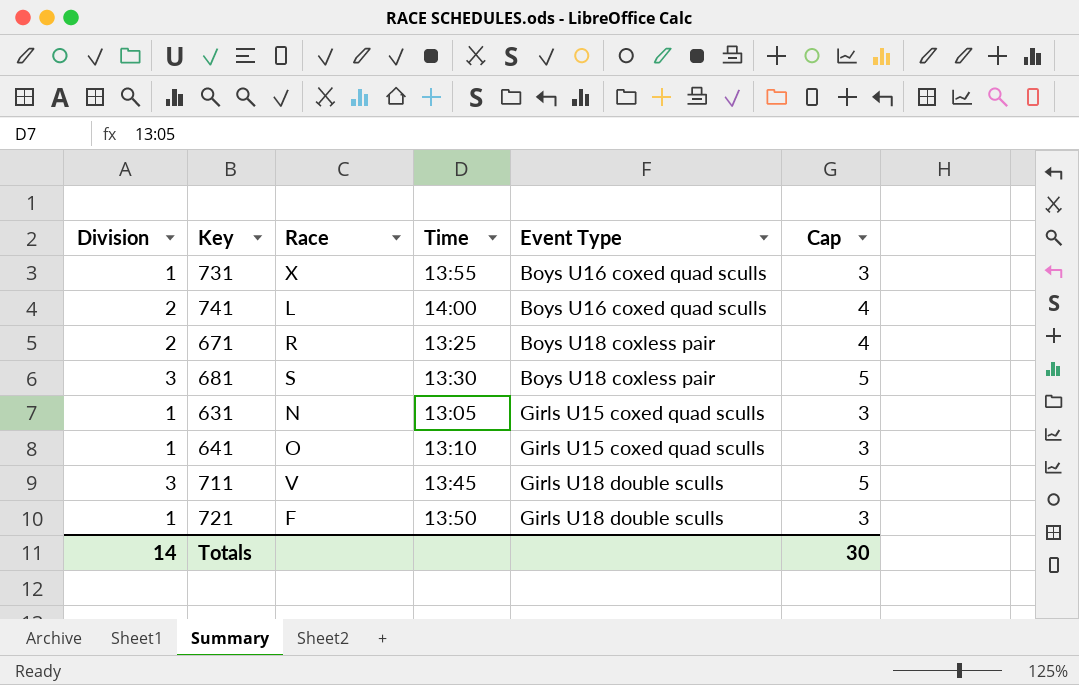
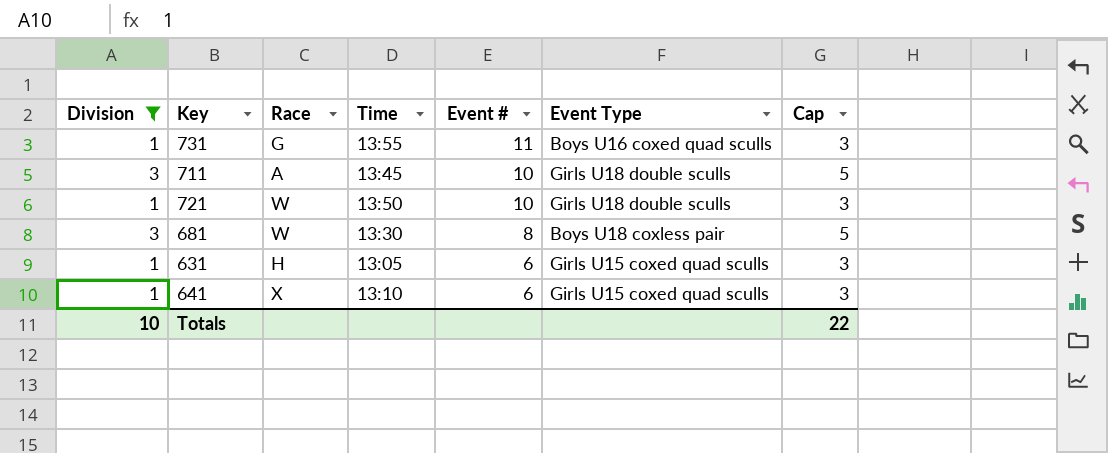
filter: none -> Division != 2
row order: Event Type ascending -> Event # descending
column Event # | position: none -> 5
731 | Race: X -> G
711 | Race: V -> A
721 | Race: F -> W
681 | Race: S -> W
631 | Race: N -> H
641 | Race: O -> X
Totals | Division: 14 -> 10
Totals | Cap: 30 -> 22

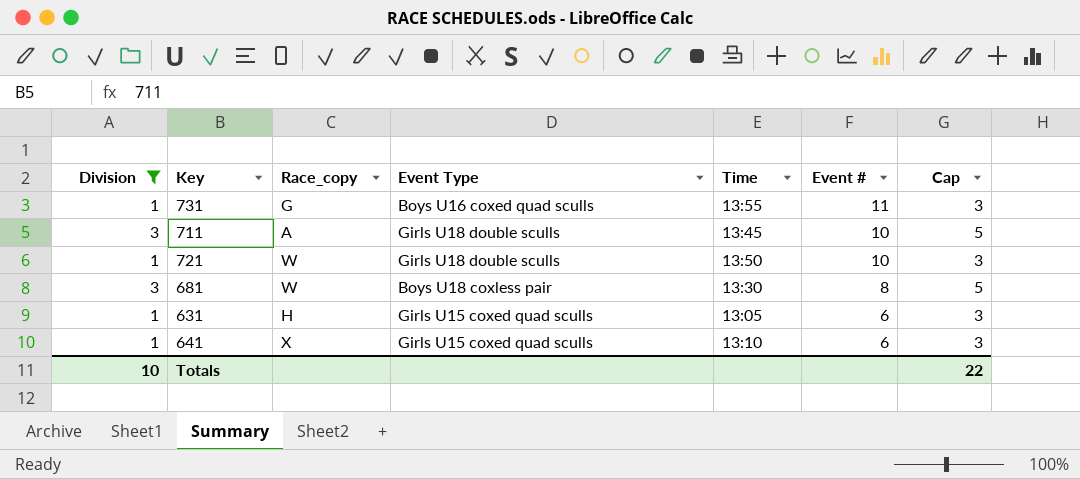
column name: Race -> Race_copy
column Event Type | position: 6 -> 4

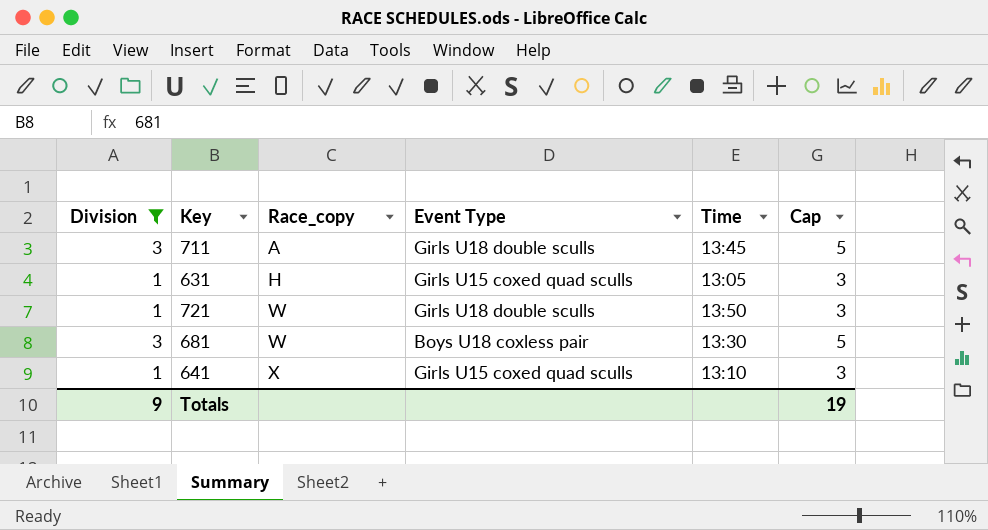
row order: Event # descending -> Race_copy ascending
column Event # | position: 6 -> none
row 731: 1 | G | Boys U16 coxed quad sculls | 13:55 | 11 | 3 -> none
Totals | Division: 10 -> 9
Totals | Cap: 22 -> 19

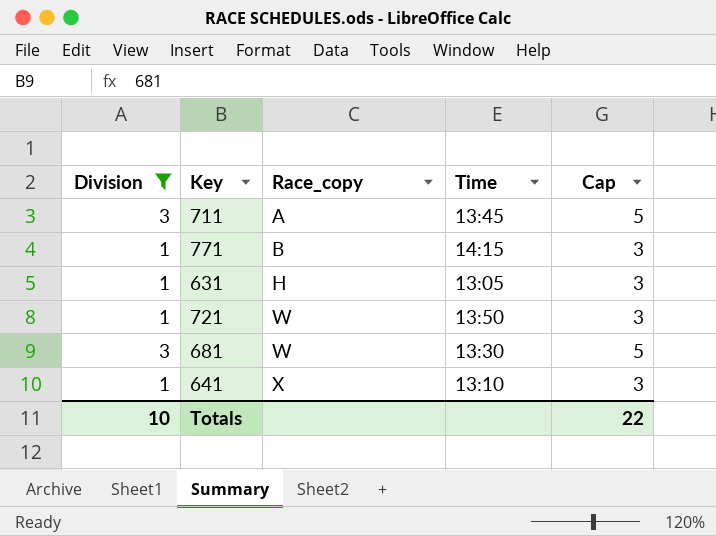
column Event Type | position: 4 -> none
row 771: none -> 1 | B | 14:15 | 3
Totals | Division: 9 -> 10
Totals | Cap: 19 -> 22

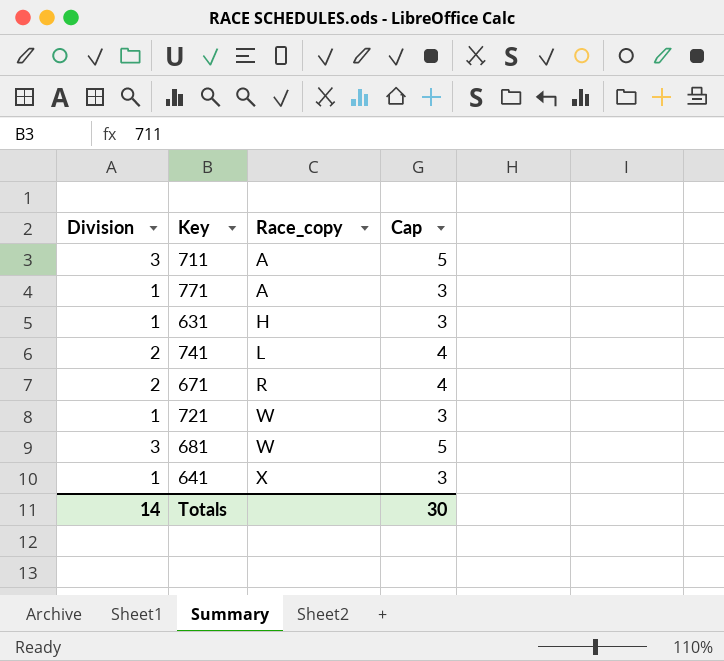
filter: Division != 2 -> none
column Time | position: 4 -> none
771 | Race_copy: B -> A
Totals | Division: 10 -> 14
Totals | Cap: 22 -> 30

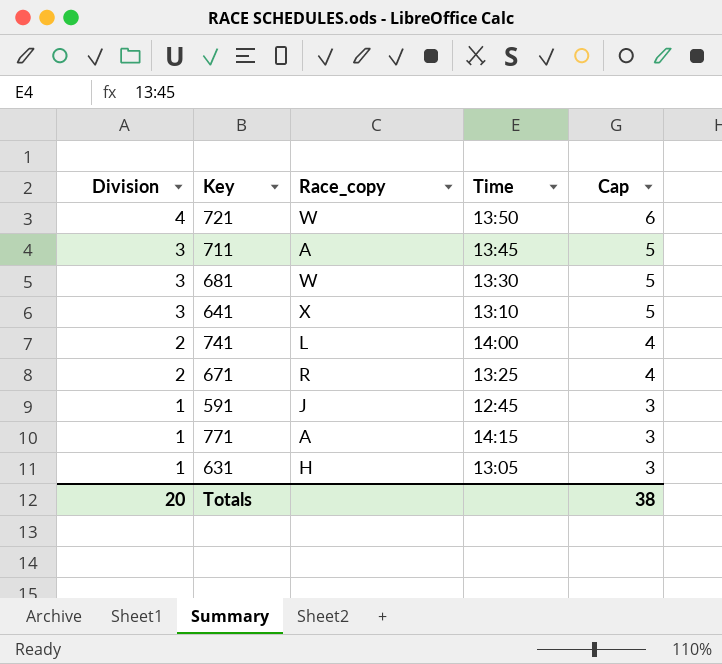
row order: Race_copy ascending -> Division descending
column Time | position: none -> 4
721 | Division: 1 -> 4
721 | Cap: 3 -> 6
641 | Division: 1 -> 3
641 | Cap: 3 -> 5
row 591: none -> 1 | J | 12:45 | 3
Totals | Division: 14 -> 20
Totals | Cap: 30 -> 38

